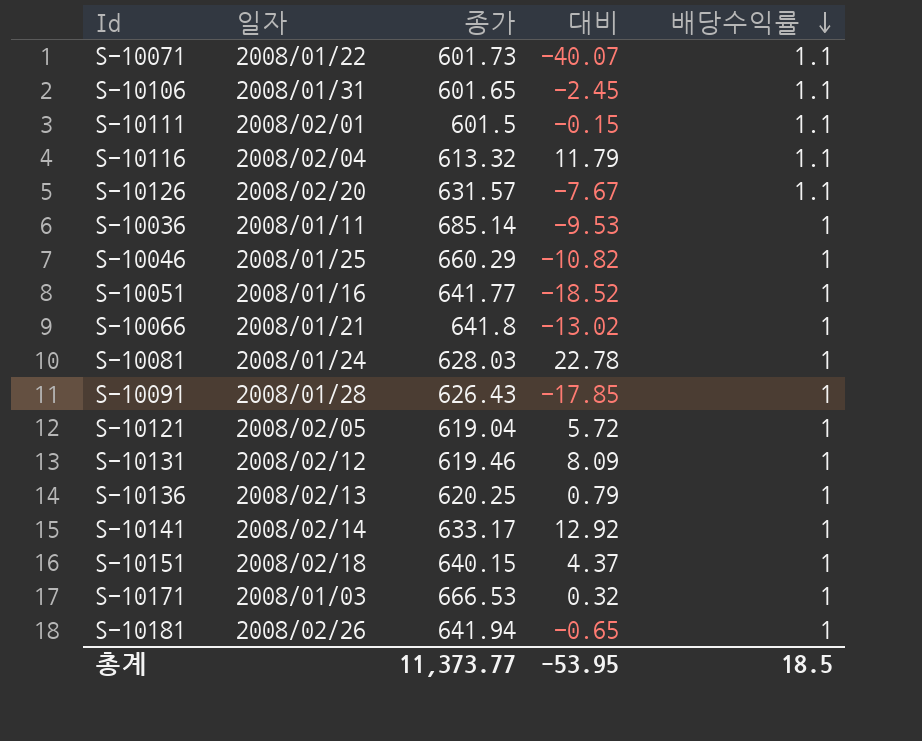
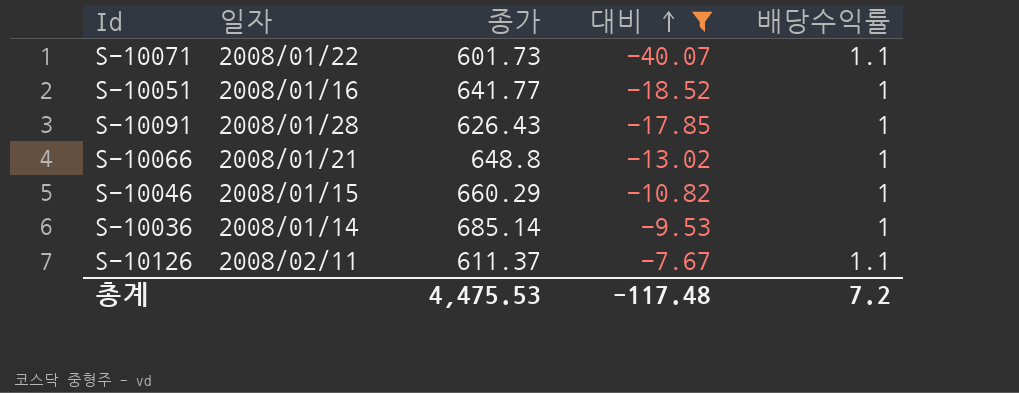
filter: none -> 대비 <= -7.67
row order: 배당수익률 descending -> 대비 ascending
S-10066 | 종가: 641.8 -> 648.8
S-10046 | 일자: 2008/01/25 -> 2008/01/15
S-10036 | 일자: 2008/01/11 -> 2008/01/14
S-10126 | 일자: 2008/02/20 -> 2008/02/11
S-10126 | 종가: 631.57 -> 611.37
총계 | 종가: 11,373.77 -> 4,475.53
총계 | 대비: -53.95 -> -117.48
총계 | 배당수익률: 18.5 -> 7.2

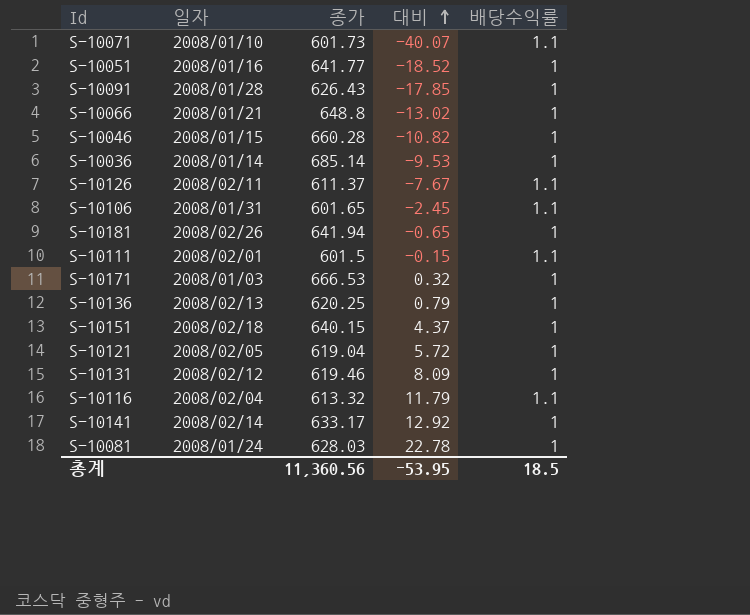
filter: 대비 <= -7.67 -> none
S-10071 | 일자: 2008/01/22 -> 2008/01/10
S-10046 | 종가: 660.29 -> 660.28
총계 | 종가: 4,475.53 -> 11,360.56
총계 | 대비: -117.48 -> -53.95
총계 | 배당수익률: 7.2 -> 18.5

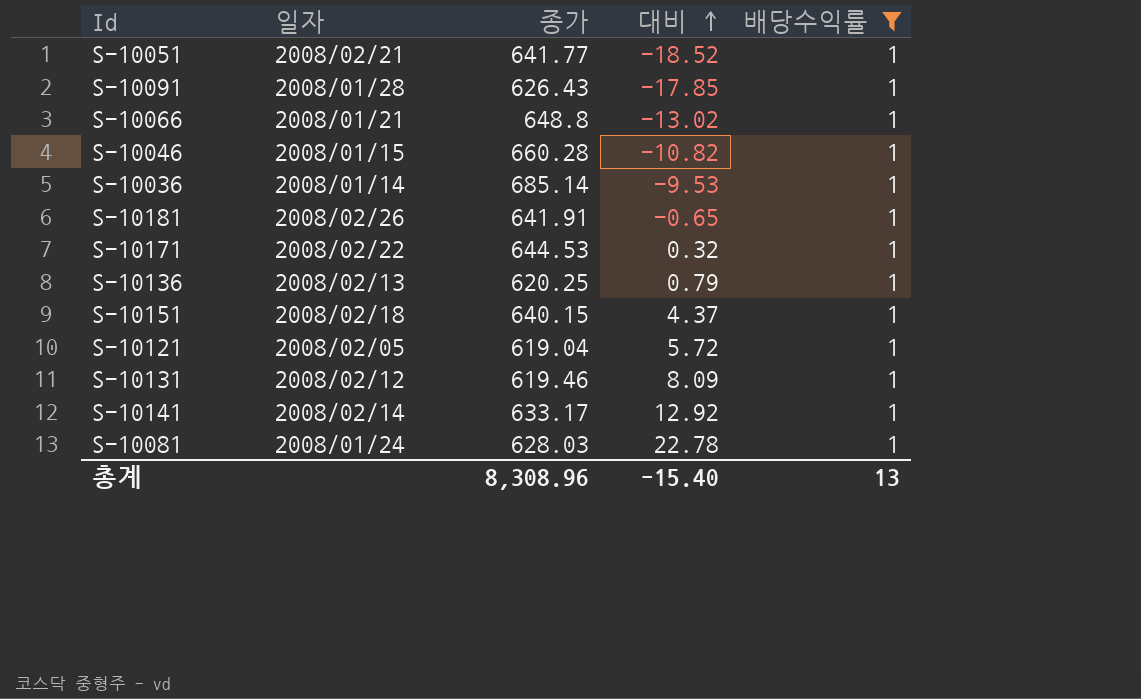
filter: none -> 배당수익률 = 1
S-10051 | 일자: 2008/01/16 -> 2008/02/21
S-10181 | 종가: 641.94 -> 641.91
S-10171 | 일자: 2008/01/03 -> 2008/02/22
S-10171 | 종가: 666.53 -> 644.53
총계 | 종가: 11,360.56 -> 8,308.96
총계 | 대비: -53.95 -> -15.40
총계 | 배당수익률: 18.5 -> 13

